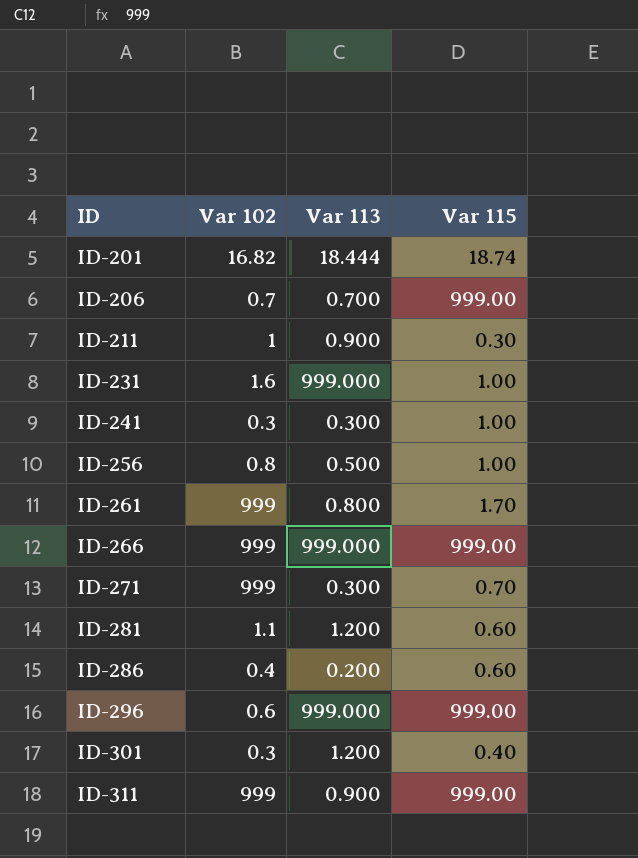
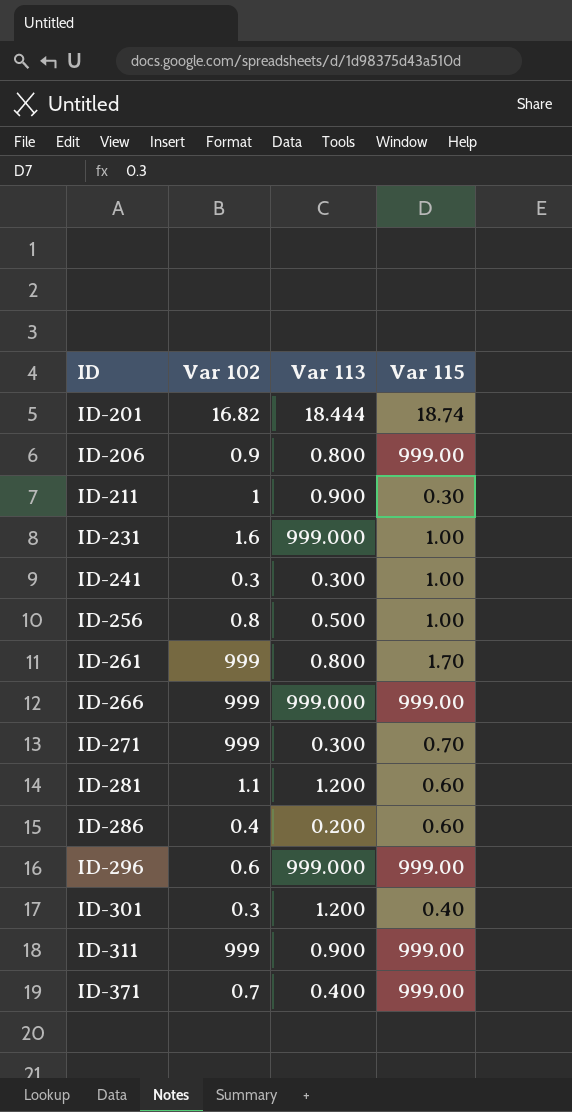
ID-206 | Var 102: 0.7 -> 0.9
ID-206 | Var 113: 0.700 -> 0.800
row ID-371: none -> 0.7 | 0.400 | 999.00

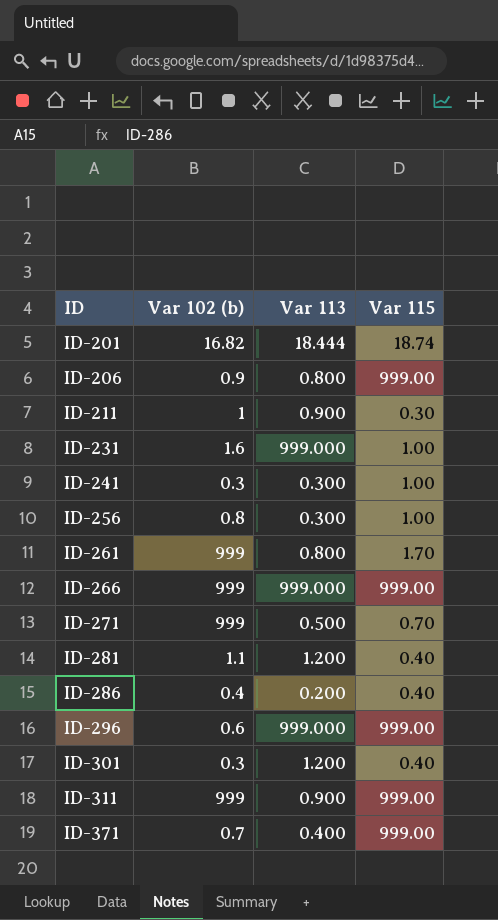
column name: Var 102 -> Var 102 (b)
ID-256 | Var 113: 0.500 -> 0.300
ID-271 | Var 113: 0.300 -> 0.500
ID-281 | Var 115: 0.60 -> 0.40
ID-286 | Var 115: 0.60 -> 0.40

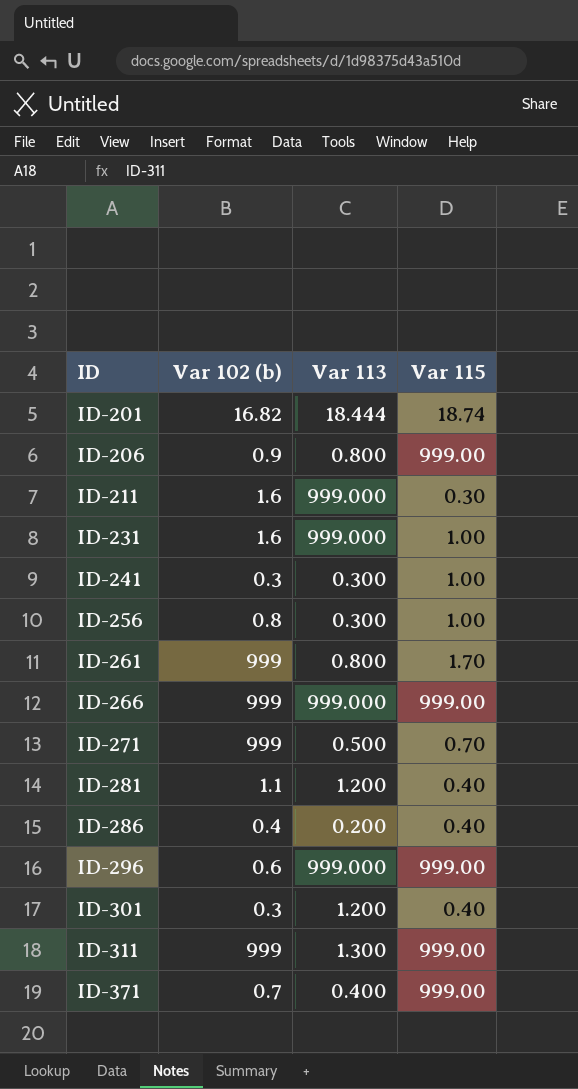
ID-211 | Var 102 (b): 1 -> 1.6
ID-211 | Var 113: 0.900 -> 999.000
ID-311 | Var 113: 0.900 -> 1.300

